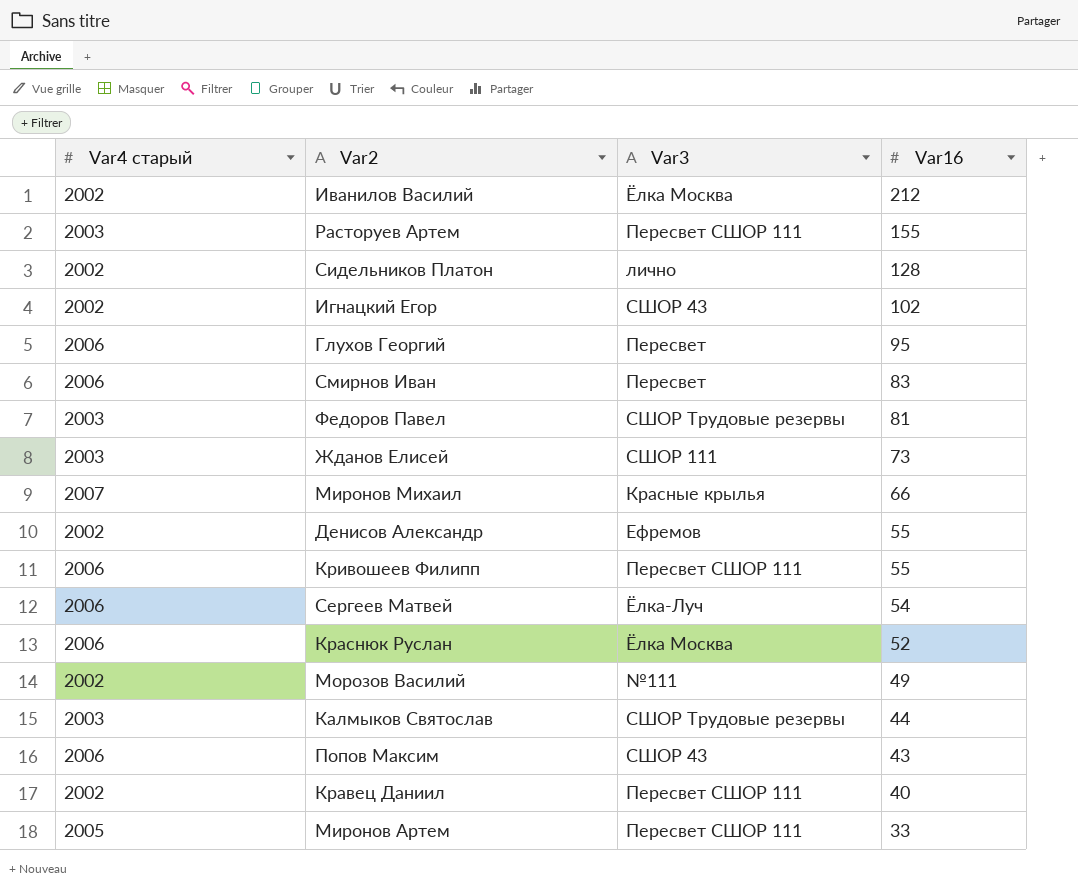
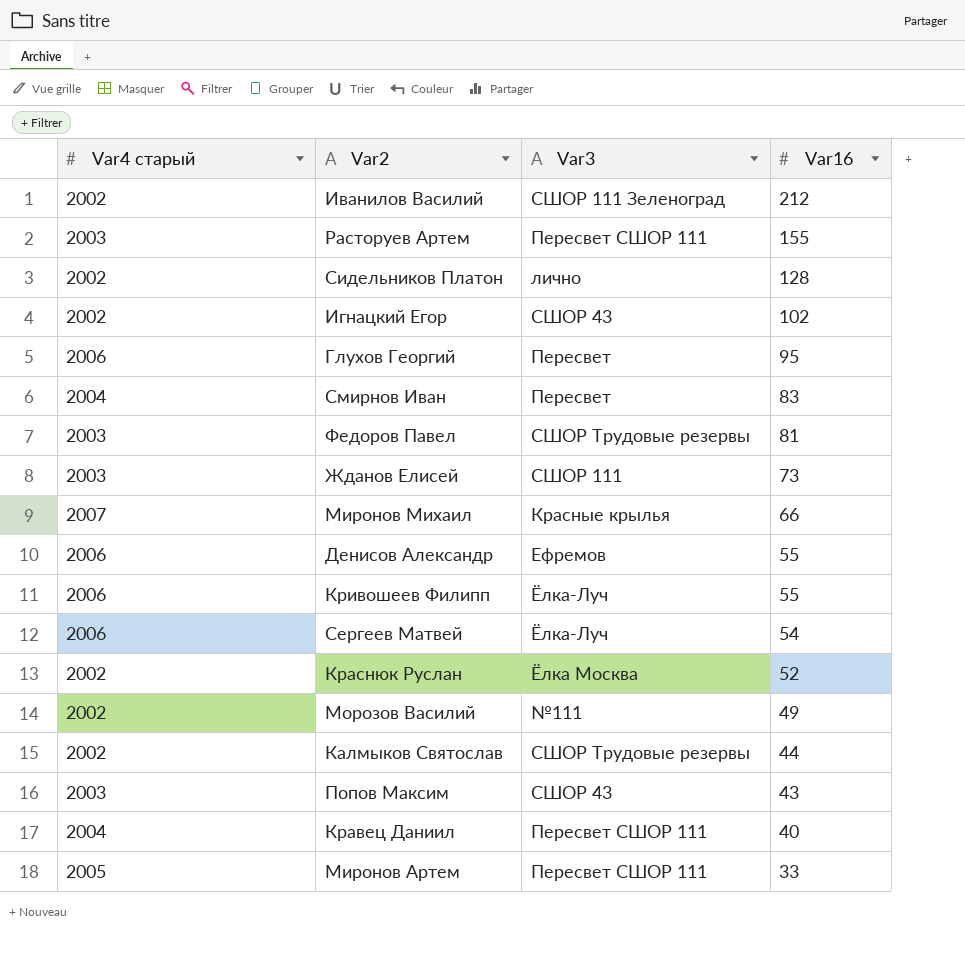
Иванилов Василий | Var3: Ёлка Москва -> СШОР 111 Зеленоград
Смирнов Иван | Var4 старый: 2006 -> 2004
Денисов Александр | Var4 старый: 2002 -> 2006
Кривошеев Филипп | Var3: Пересвет СШОР 111 -> Ёлка-Луч
Краснюк Руслан | Var4 старый: 2006 -> 2002
Калмыков Святослав | Var4 старый: 2003 -> 2002
Попов Максим | Var4 старый: 2006 -> 2003
Кравец Даниил | Var4 старый: 2002 -> 2004

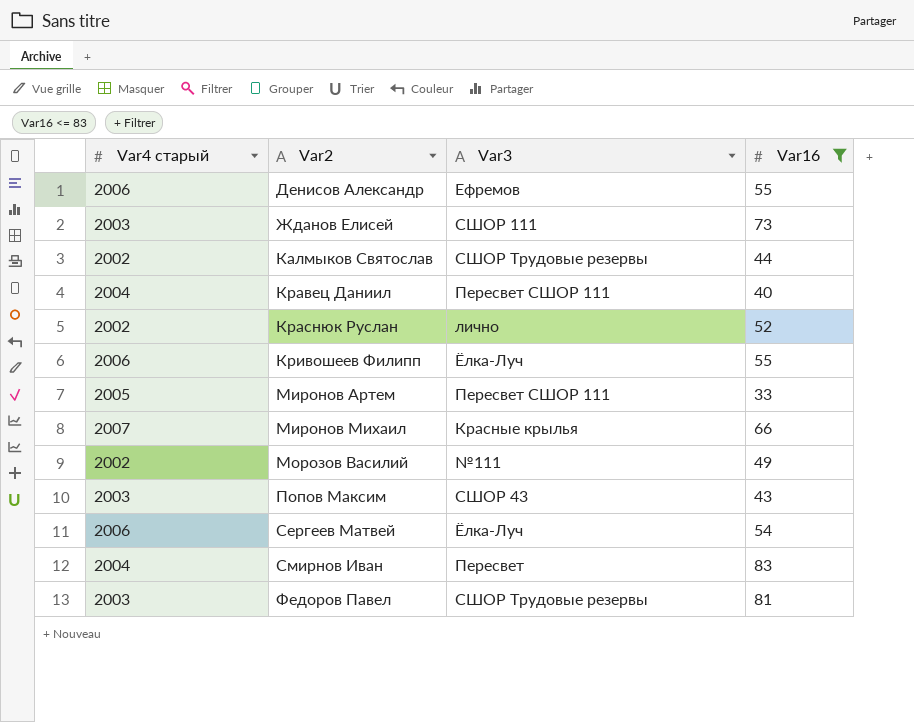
filter: none -> Var16 <= 83
row order: Var16 descending -> Var2 ascending
Краснюк Руслан | Var3: Ёлка Москва -> лично

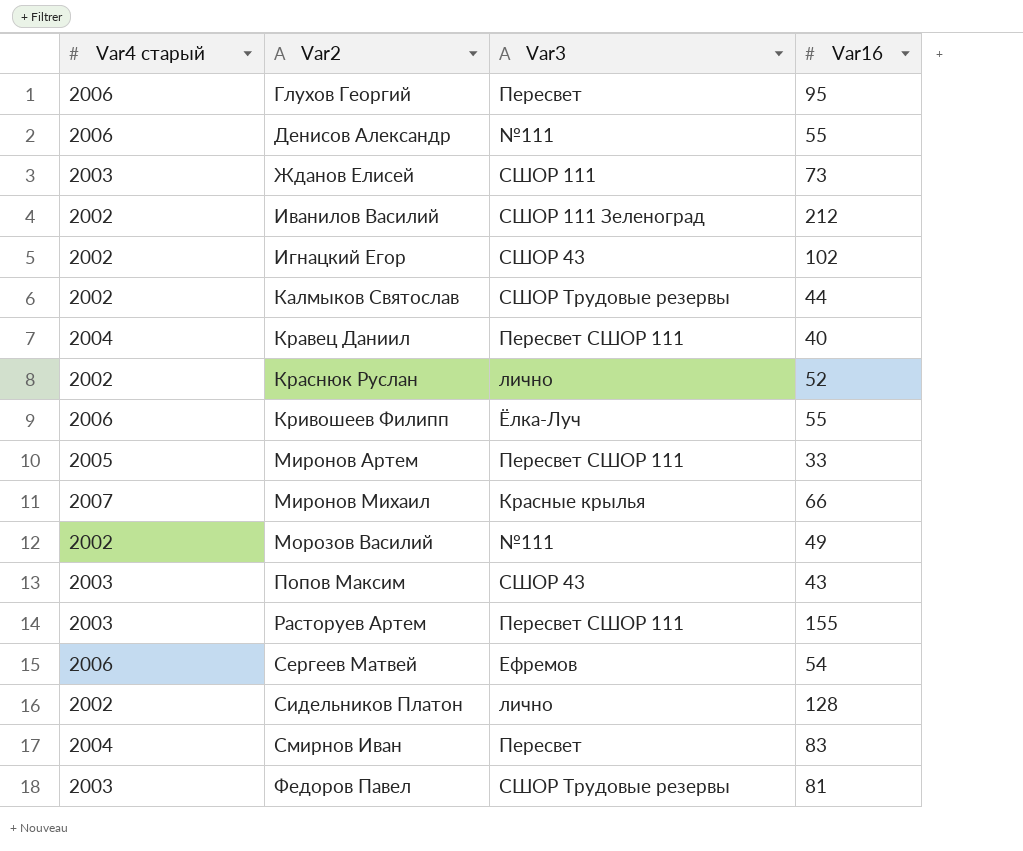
filter: Var16 <= 83 -> none
Денисов Александр | Var3: Ефремов -> №111
Сергеев Матвей | Var3: Ёлка-Луч -> Ефремов

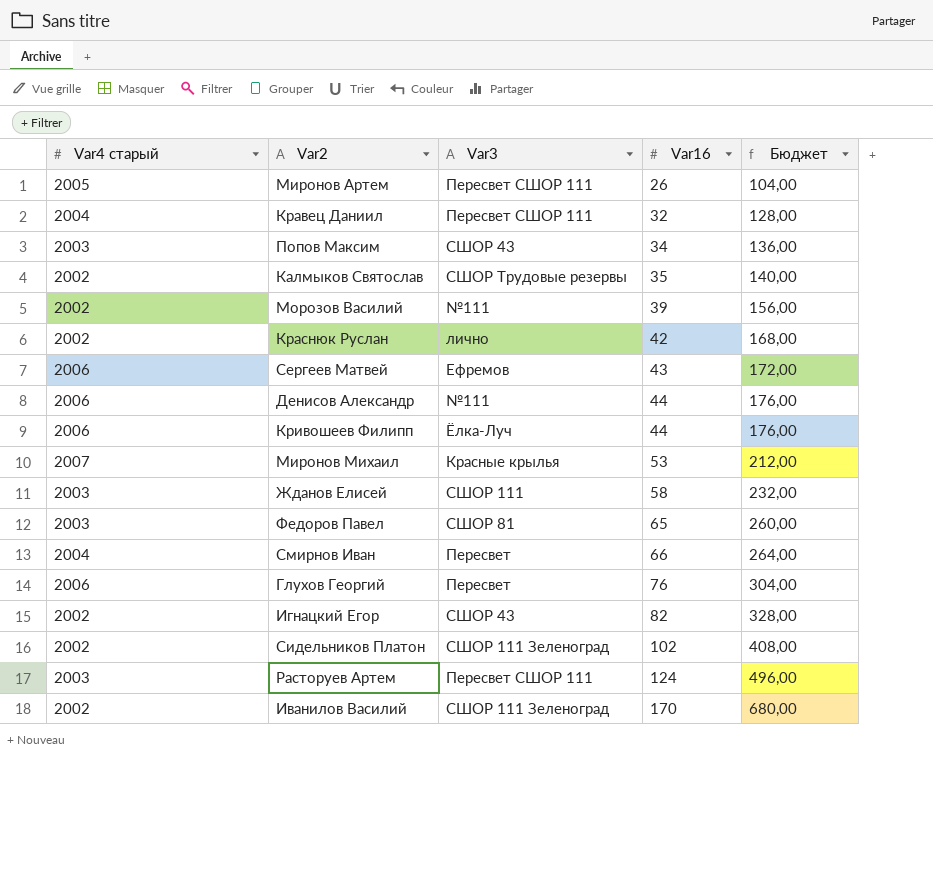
row order: Var2 ascending -> Var16 ascending
column Бюджет | formula: none -> [Var16] * 4
Миронов Артем | Var16: 33 -> 26
Кравец Даниил | Var16: 40 -> 32
Попов Максим | Var16: 43 -> 34
Калмыков Святослав | Var16: 44 -> 35
Морозов Василий | Var16: 49 -> 39
Краснюк Руслан | Var16: 52 -> 42
Сергеев Матвей | Var16: 54 -> 43
Денисов Александр | Var16: 55 -> 44
Кривошеев Филипп | Var16: 55 -> 44
Миронов Михаил | Var16: 66 -> 53
Жданов Елисей | Var16: 73 -> 58
Федоров Павел | Var3: СШОР Трудовые резервы -> СШОР 81
Федоров Павел | Var16: 81 -> 65
Смирнов Иван | Var16: 83 -> 66
Глухов Георгий | Var16: 95 -> 76
Игнацкий Егор | Var16: 102 -> 82
Сидельников Платон | Var3: лично -> СШОР 111 Зеленоград
Сидельников Платон | Var16: 128 -> 102
Расторуев Артем | Var16: 155 -> 124
Иванилов Василий | Var16: 212 -> 170

